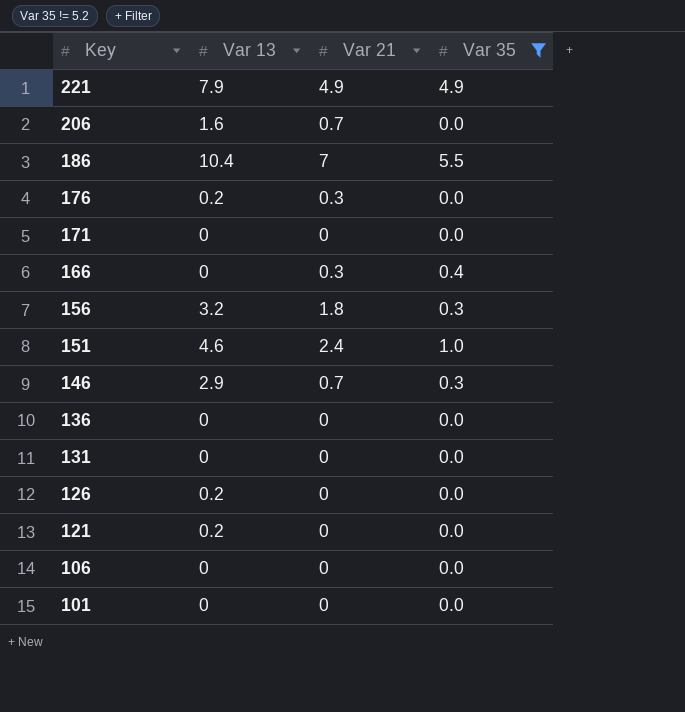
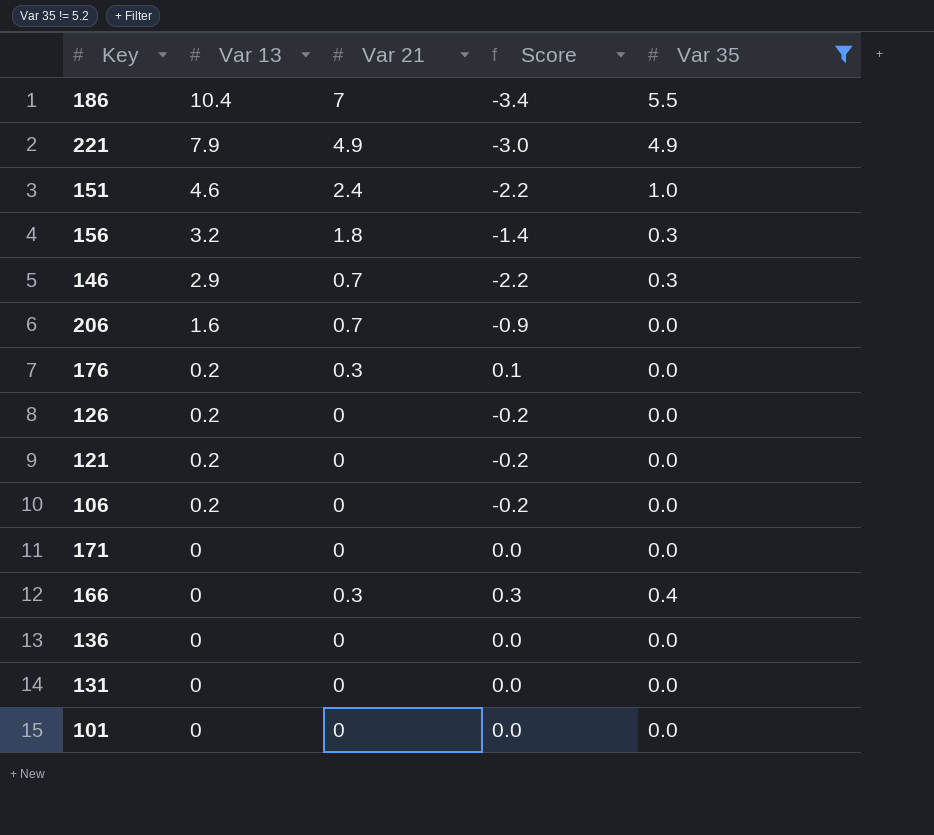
row order: Key descending -> Var 13 descending
column Score | formula: none -> [Var 21] - [Var 13]
106 | Var 13: 0 -> 0.2

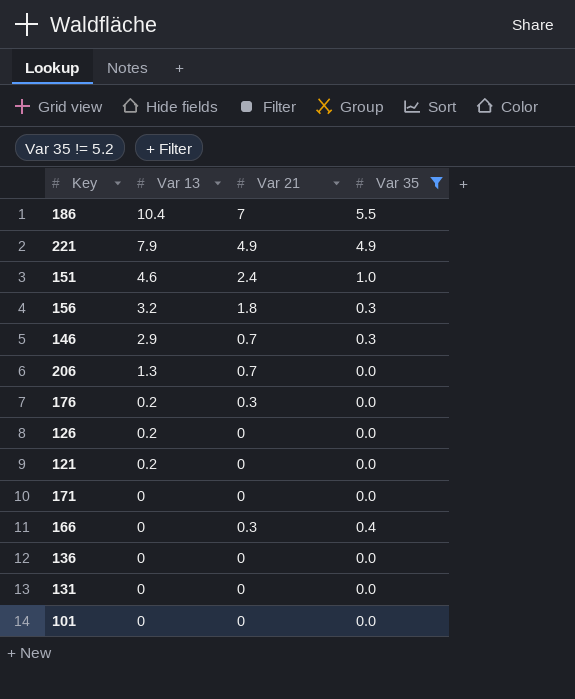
column Score | formula: [Var 21] - [Var 13] -> none
row 106: 0.2 | 0 | -0.2 | 0.0 -> none
206 | Var 13: 1.6 -> 1.3

